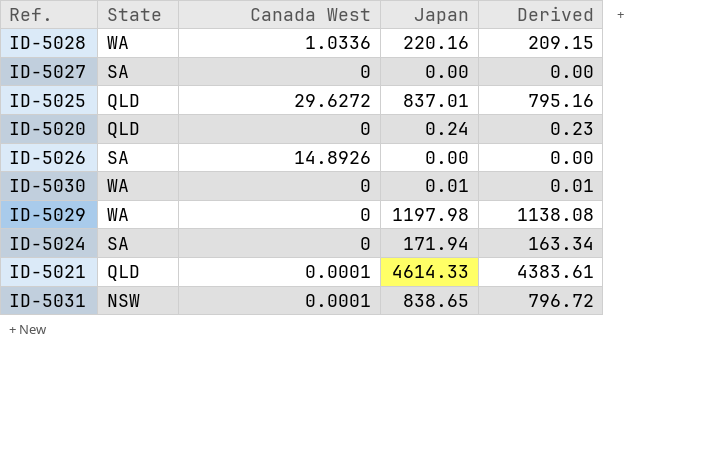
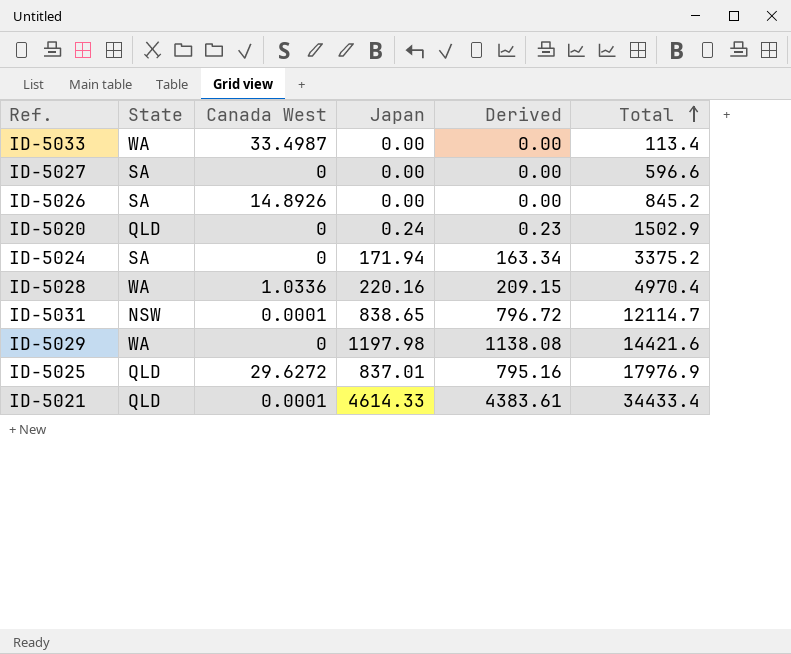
row order: none -> Total ascending
column Total | position: none -> 6
row ID-5030: WA | 0 | 0.01 | 0.01 -> none
row ID-5033: none -> WA | 33.4987 | 0.00 | 0.00 | 113.4

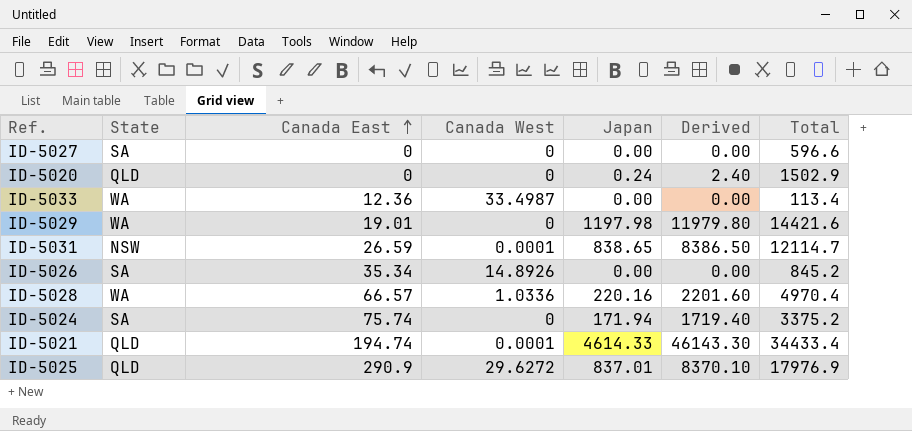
row order: Total ascending -> Canada East ascending
column Canada East | position: none -> 3
column Derived | formula: [Japan] * 0.95 -> [Japan] * 10

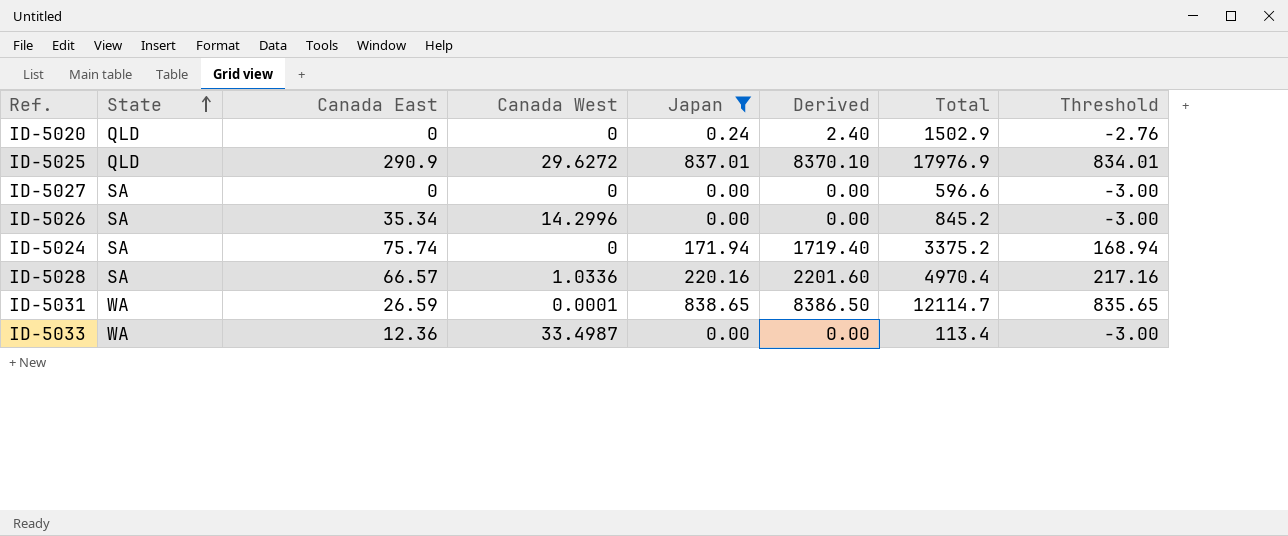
filter: none -> Japan <= 838.65
row order: Canada East ascending -> State ascending
column Threshold | formula: none -> [Japan] - 3
ID-5026 | Canada West: 14.8926 -> 14.2996
ID-5028 | State: WA -> SA
ID-5031 | State: NSW -> WA

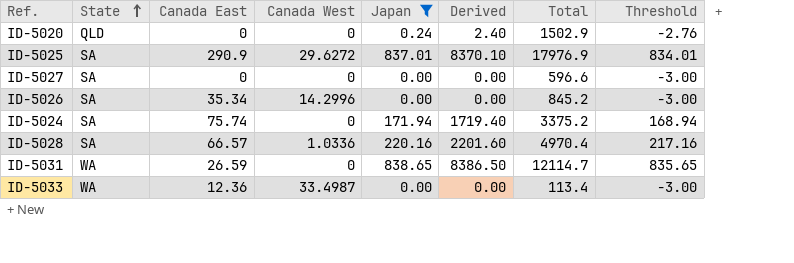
ID-5025 | State: QLD -> SA
ID-5031 | Canada West: 0.0001 -> 0

